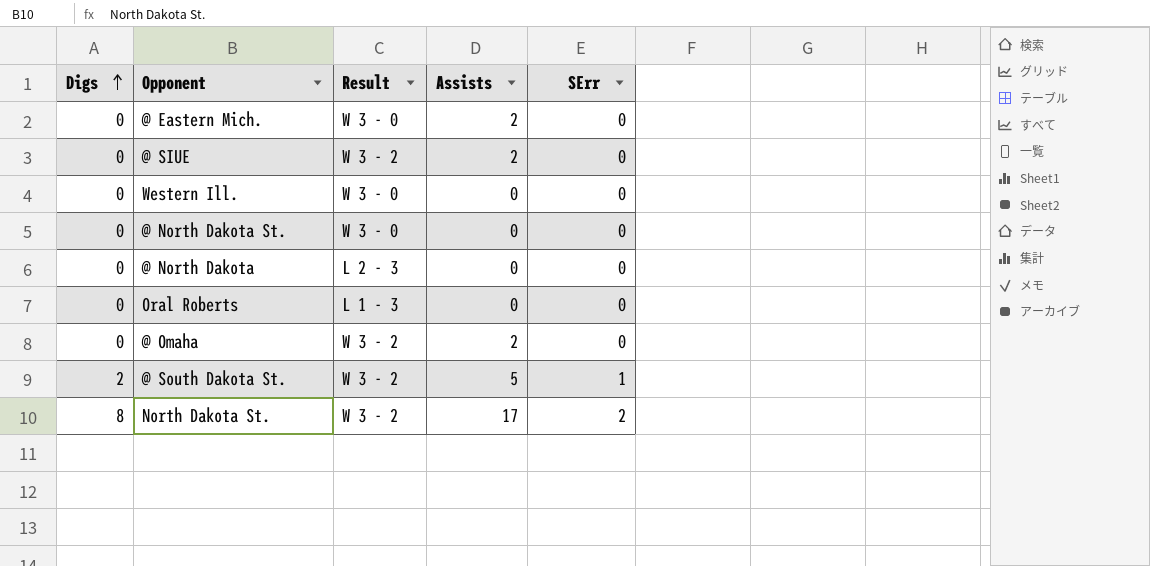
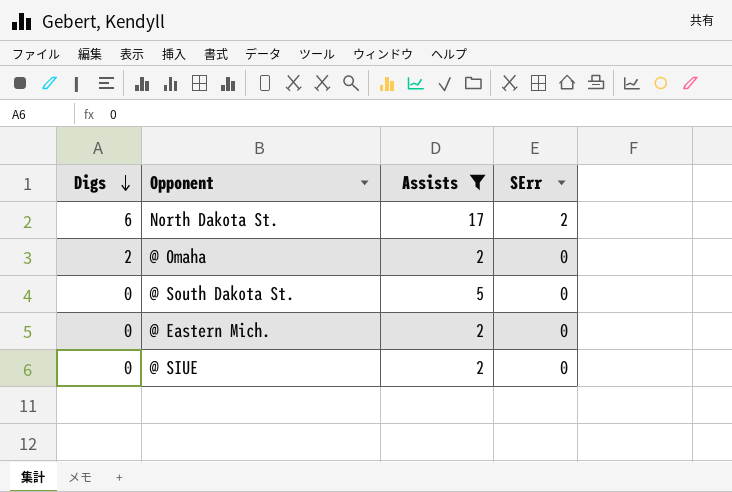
filter: none -> Assists != 0
row order: Digs ascending -> Digs descending
column Result | position: 3 -> none
North Dakota St. | Digs: 8 -> 6
@ Omaha | Digs: 0 -> 2
@ South Dakota St. | Digs: 2 -> 0
@ South Dakota St. | SErr: 1 -> 0

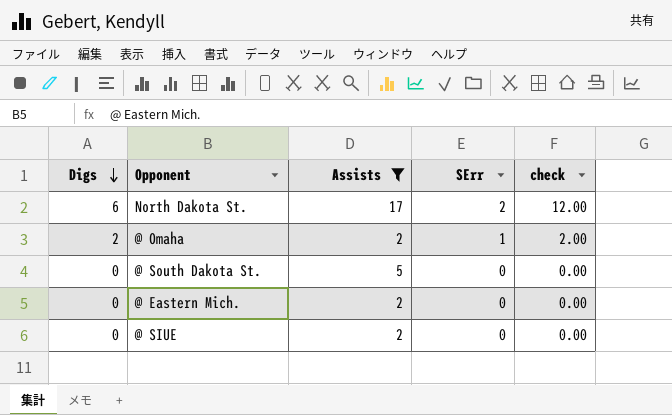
column check | formula: none -> [Digs] * [SErr]
@ Omaha | SErr: 0 -> 1

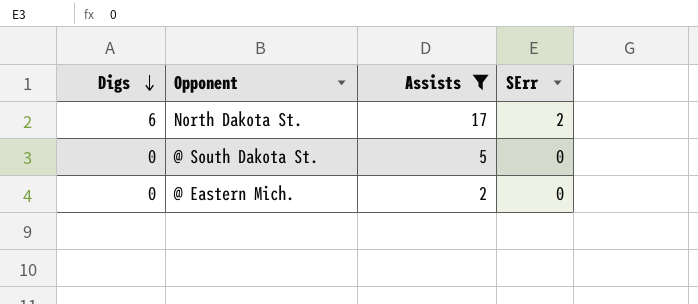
column check | formula: [Digs] * [SErr] -> none
row @ Omaha: 2 | 2 | 1 | 2.00 -> none
row @ SIUE: 0 | 2 | 0 | 0.00 -> none

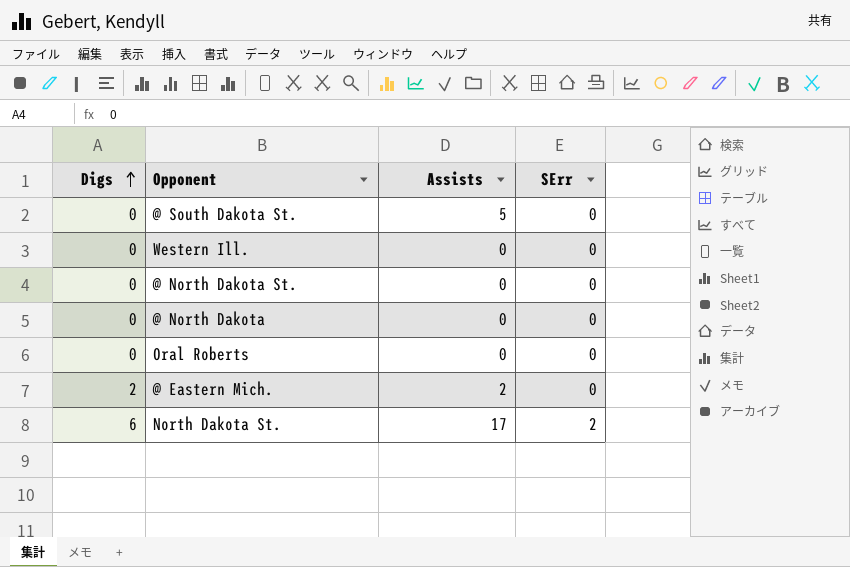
filter: Assists != 0 -> none
row order: Digs descending -> Digs ascending
@ Eastern Mich. | Digs: 0 -> 2

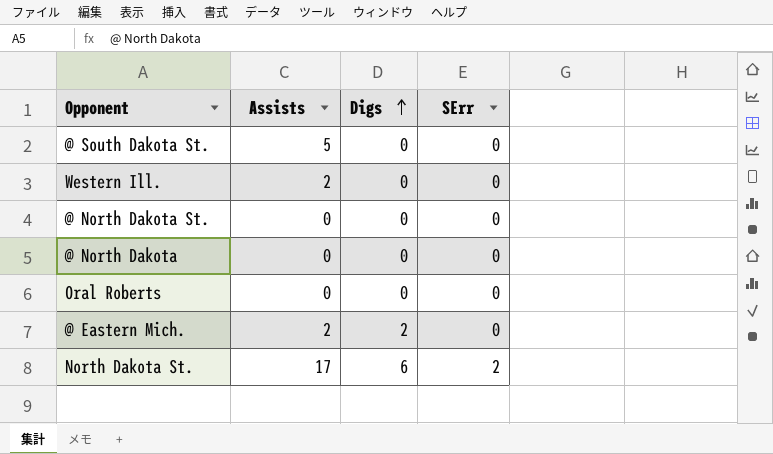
column Digs | position: 1 -> 3
Western Ill. | Assists: 0 -> 2

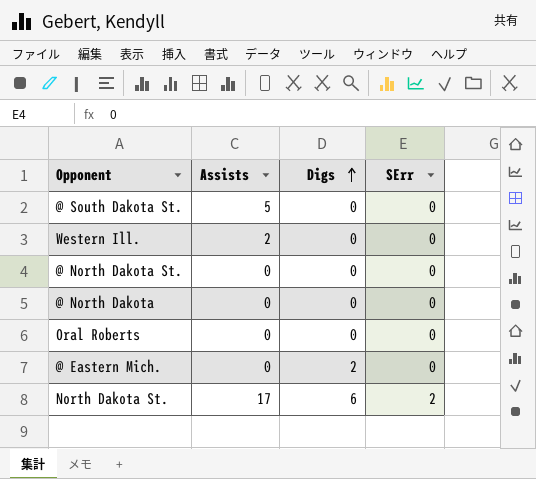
@ Eastern Mich. | Assists: 2 -> 0

